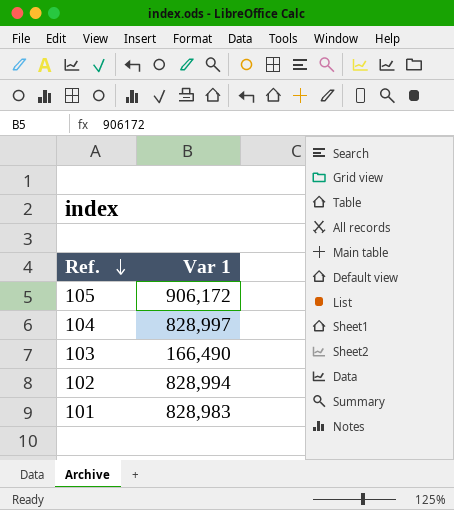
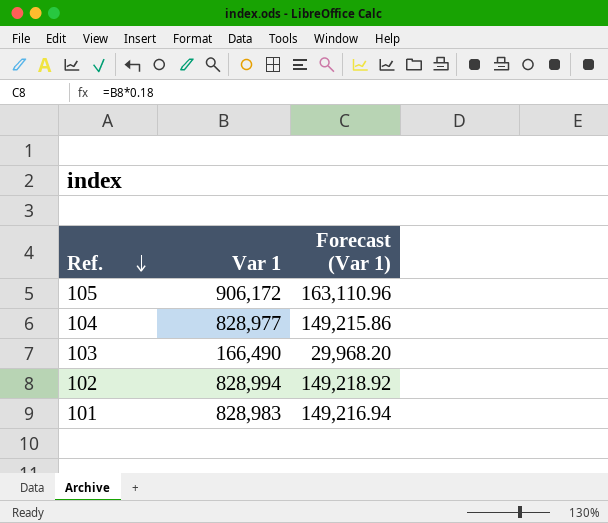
column Forecast (Var 1) | formula: none -> [Var 1] * 0.18
104 | Var 1: 828,997 -> 828,977

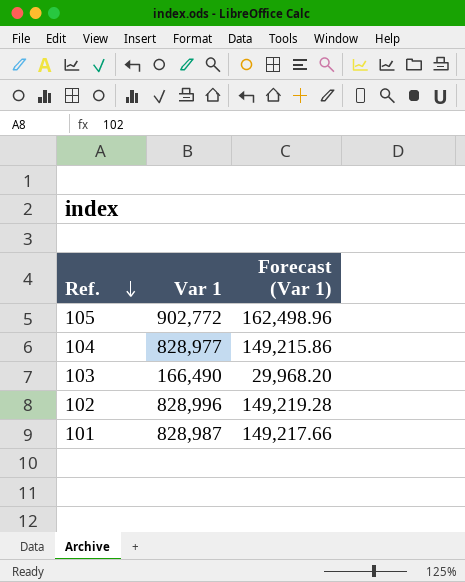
105 | Var 1: 906,172 -> 902,772
105 | Forecast (Var 1): 163,110.96 -> 162,498.96
102 | Var 1: 828,994 -> 828,996
102 | Forecast (Var 1): 149,218.92 -> 149,219.28
101 | Var 1: 828,983 -> 828,987
101 | Forecast (Var 1): 149,216.94 -> 149,217.66

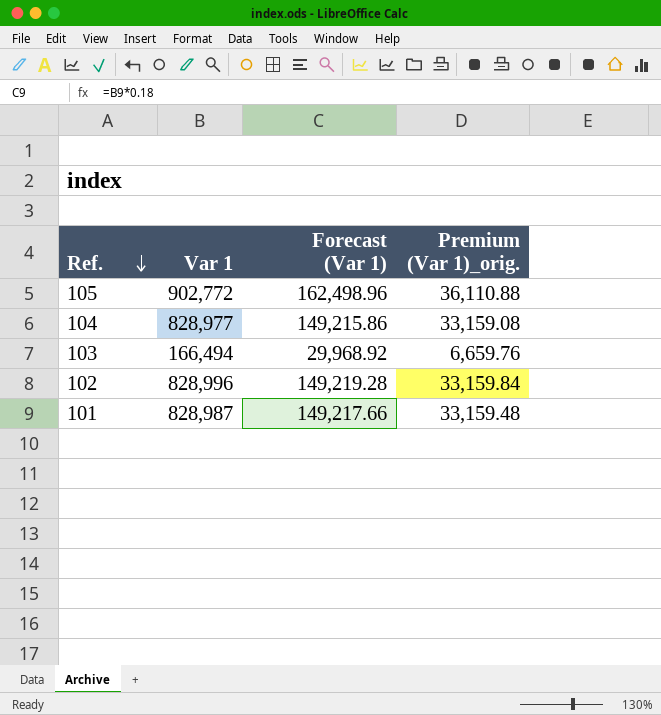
column Premium (Var 1)_orig. | formula: none -> [Var 1] * 0.04
103 | Var 1: 166,490 -> 166,494
103 | Forecast (Var 1): 29,968.20 -> 29,968.92

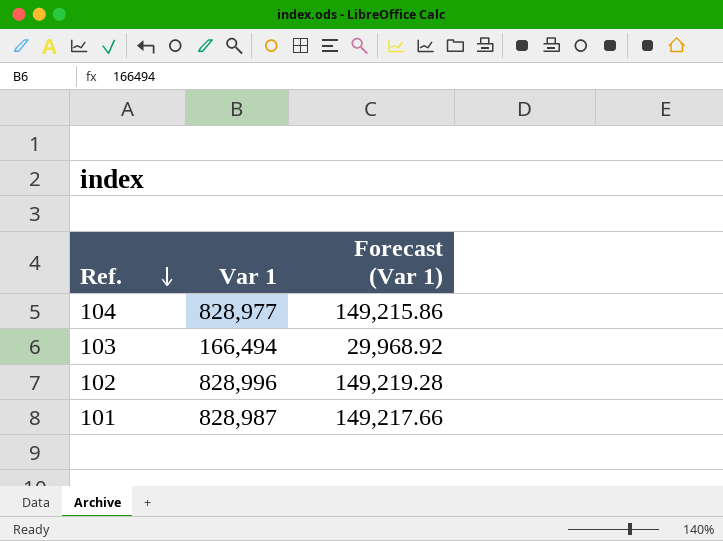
column Premium (Var 1)_orig. | formula: [Var 1] * 0.04 -> none
row 105: 902,772 | 162,498.96 | 36,110.88 -> none

